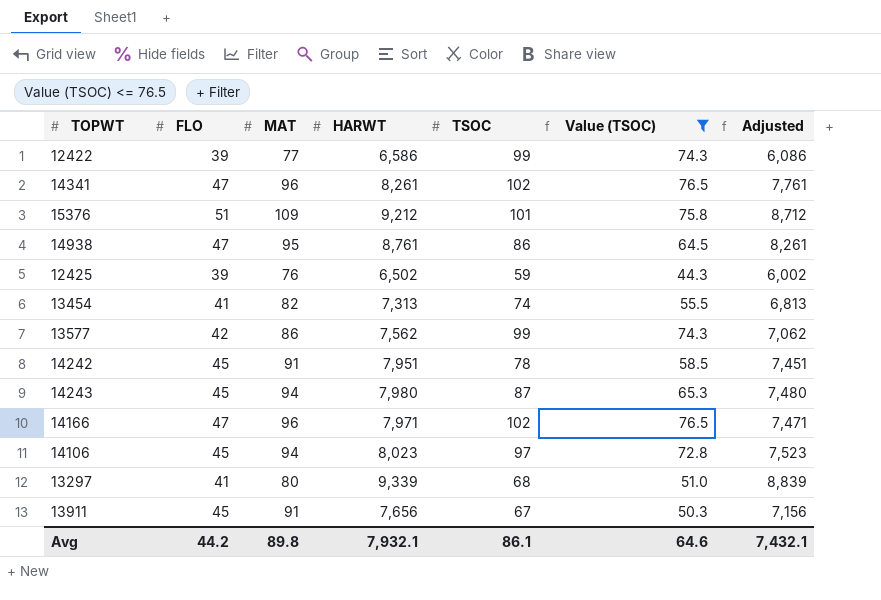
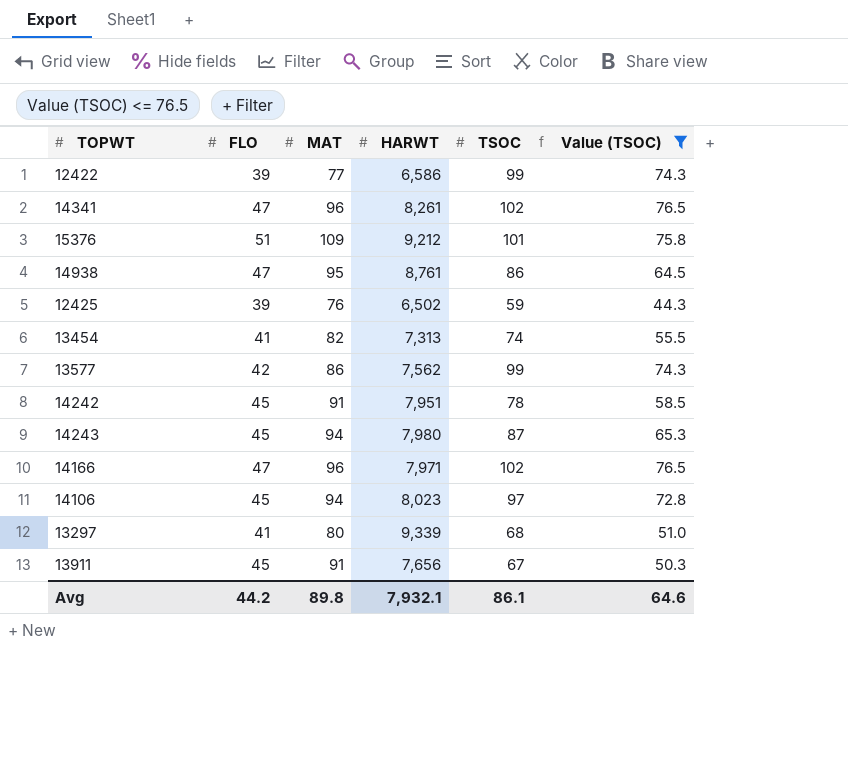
column Adjusted | formula: [HARWT] - 500 -> none

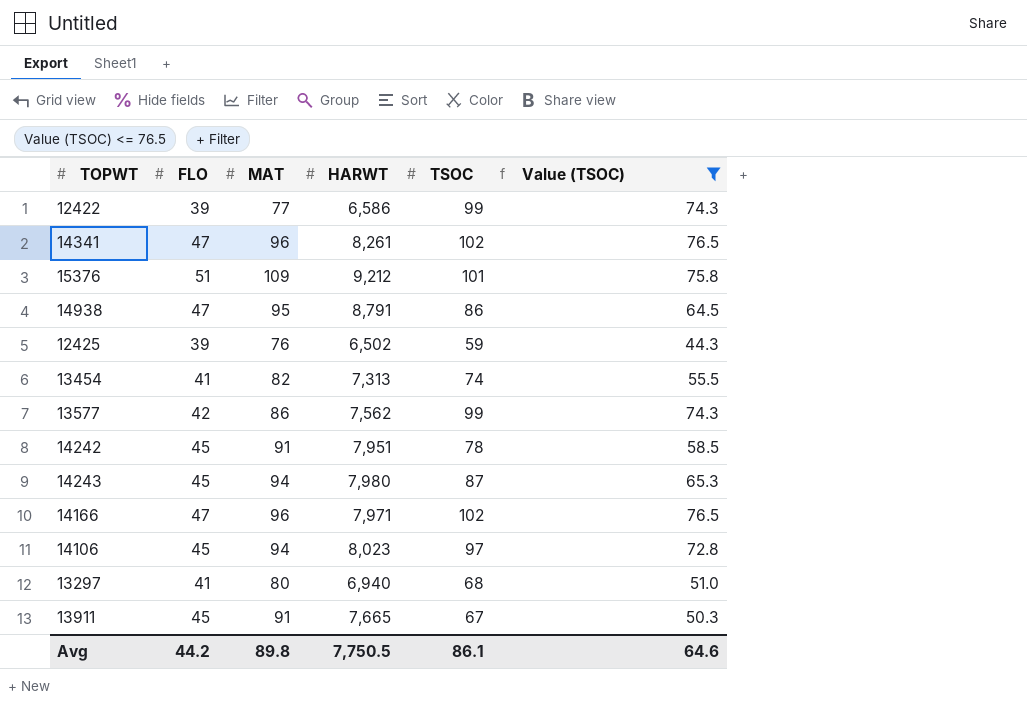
14938 | HARWT: 8,761 -> 8,791
13297 | HARWT: 9,339 -> 6,940
13911 | HARWT: 7,656 -> 7,665
Avg | HARWT: 7,932.1 -> 7,750.5

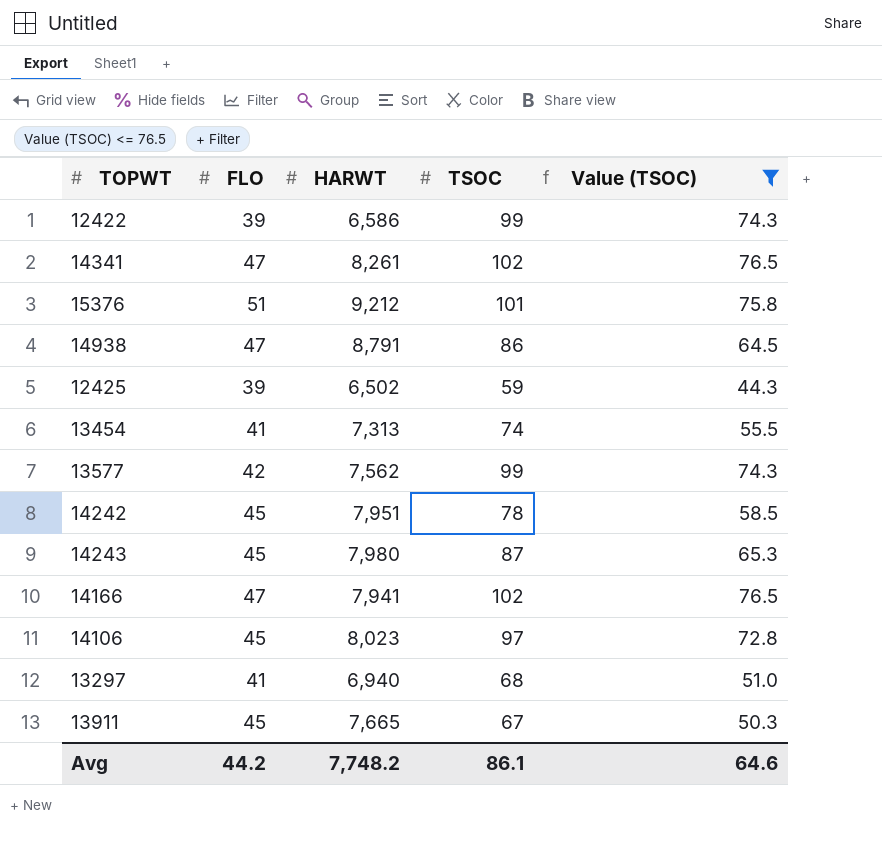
column MAT | position: 3 -> none
14166 | HARWT: 7,971 -> 7,941
Avg | HARWT: 7,750.5 -> 7,748.2

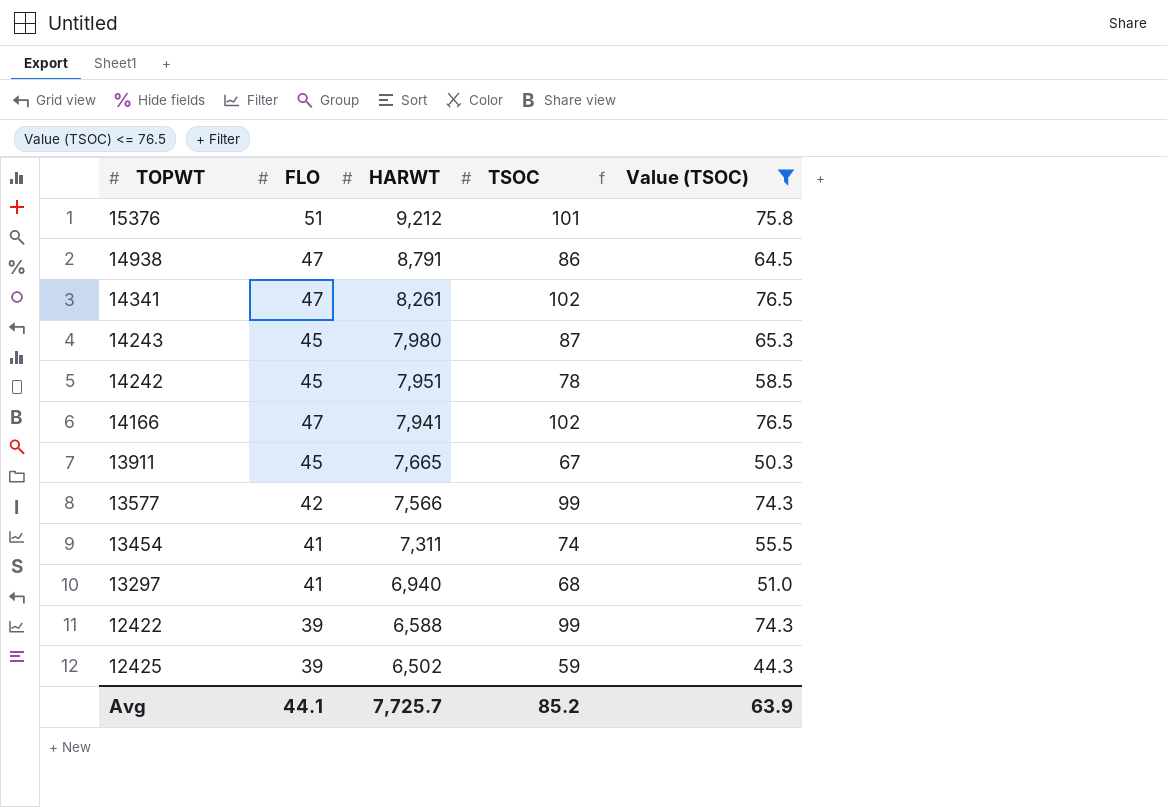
row order: none -> HARWT descending
row 14106: 45 | 8,023 | 97 | 72.8 -> none
13577 | HARWT: 7,562 -> 7,566
13454 | HARWT: 7,313 -> 7,311
12422 | HARWT: 6,586 -> 6,588
Avg | FLO: 44.2 -> 44.1
Avg | HARWT: 7,748.2 -> 7,725.7
Avg | TSOC: 86.1 -> 85.2
Avg | Value (TSOC): 64.6 -> 63.9

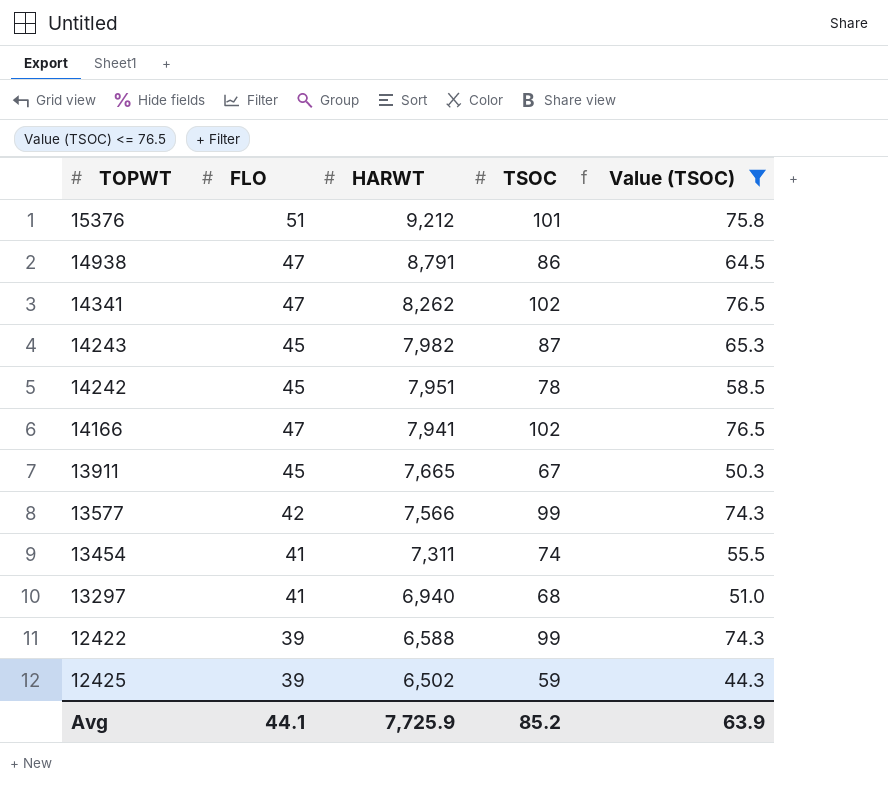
14341 | HARWT: 8,261 -> 8,262
14243 | HARWT: 7,980 -> 7,982
Avg | HARWT: 7,725.7 -> 7,725.9

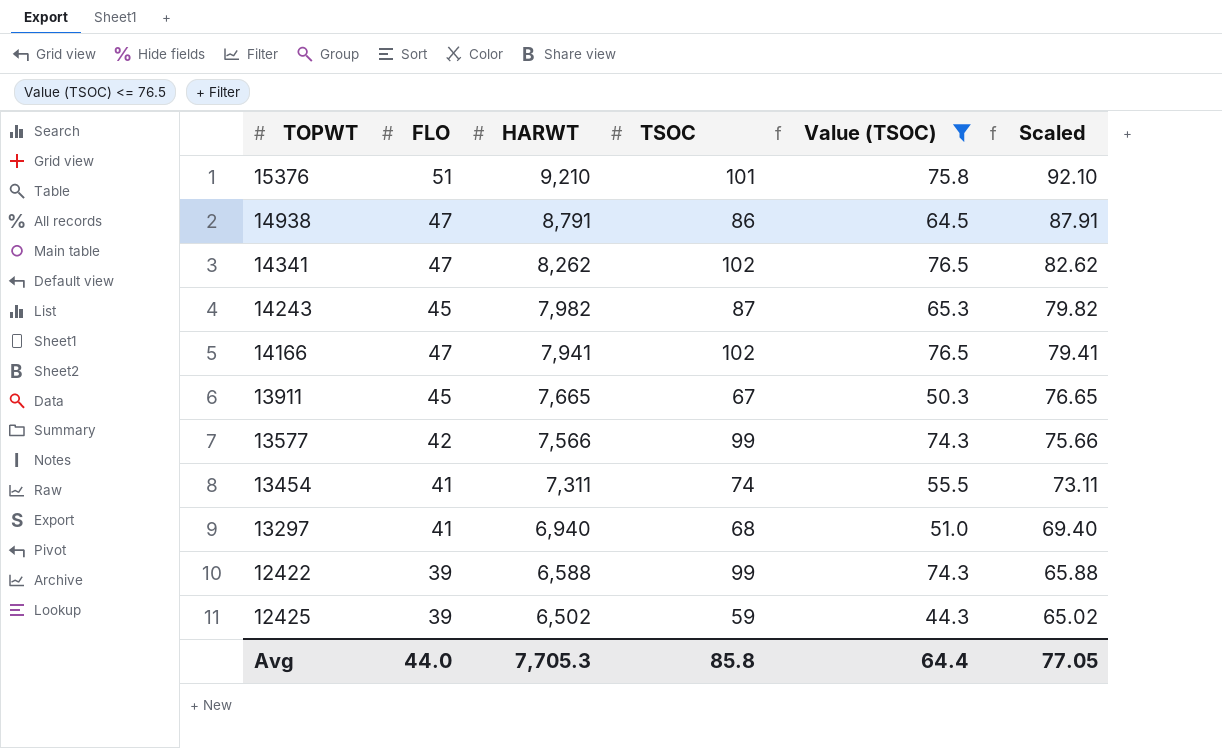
column Scaled | formula: none -> [HARWT] * 0.01
row 14242: 45 | 7,951 | 78 | 58.5 -> none
15376 | HARWT: 9,212 -> 9,210
Avg | FLO: 44.1 -> 44.0
Avg | HARWT: 7,725.9 -> 7,705.3
Avg | TSOC: 85.2 -> 85.8
Avg | Value (TSOC): 63.9 -> 64.4

